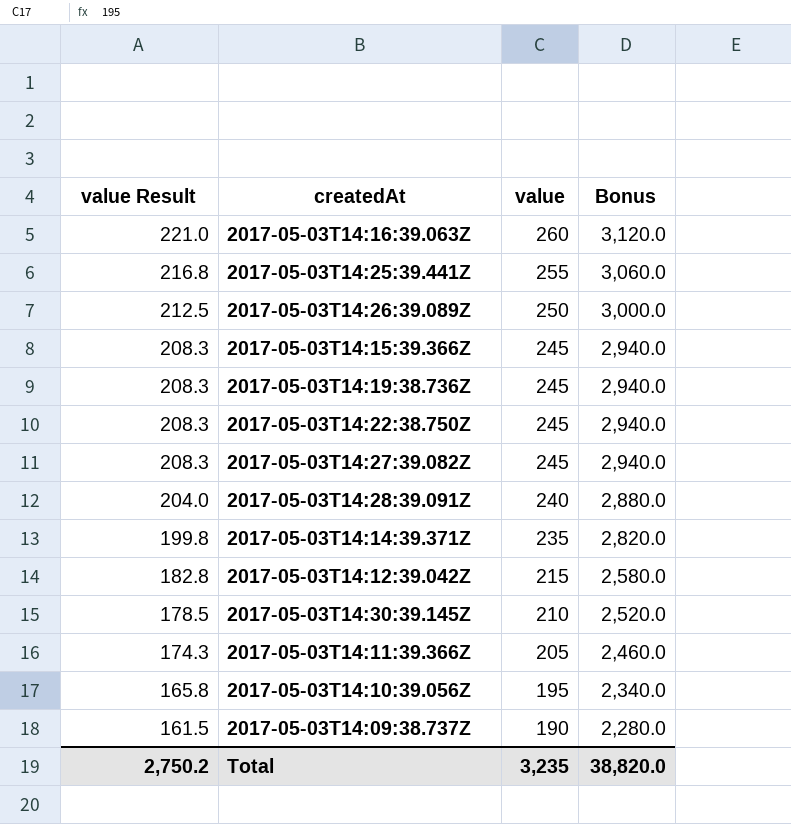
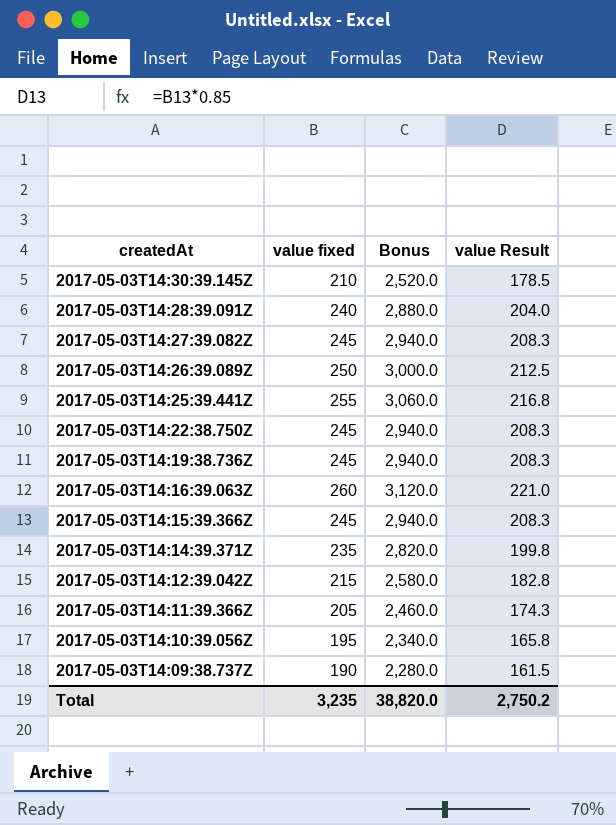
row order: value Result descending -> createdAt descending
column name: value -> value fixed
column value Result | position: 1 -> 4

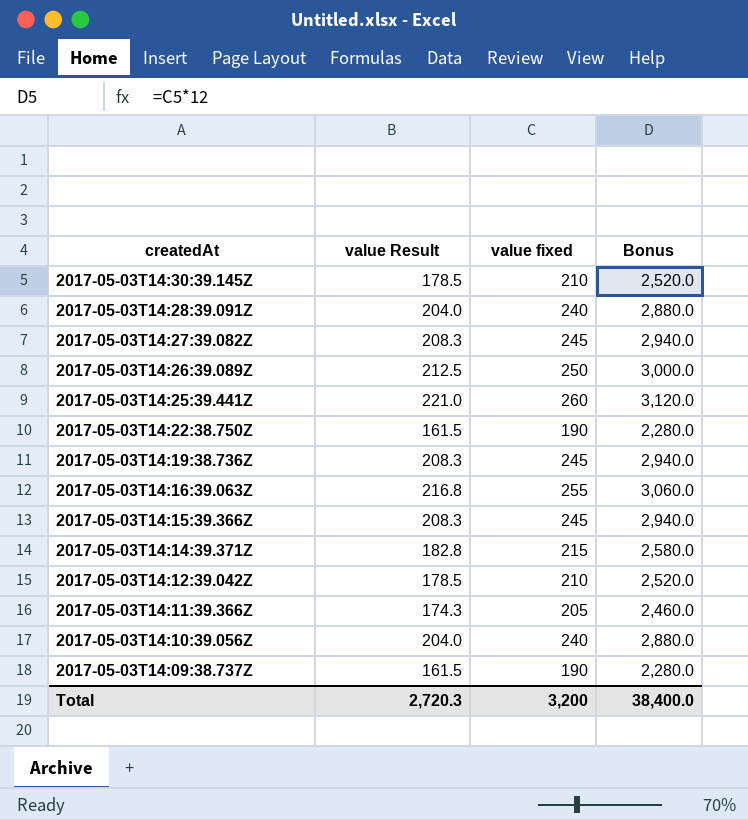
column value Result | position: 4 -> 2
2017-05-03T14:25:39.441Z | value Result: 216.8 -> 221.0
2017-05-03T14:25:39.441Z | value fixed: 255 -> 260
2017-05-03T14:25:39.441Z | Bonus: 3,060.0 -> 3,120.0
2017-05-03T14:22:38.750Z | value Result: 208.3 -> 161.5
2017-05-03T14:22:38.750Z | value fixed: 245 -> 190
2017-05-03T14:22:38.750Z | Bonus: 2,940.0 -> 2,280.0
2017-05-03T14:16:39.063Z | value Result: 221.0 -> 216.8
2017-05-03T14:16:39.063Z | value fixed: 260 -> 255
2017-05-03T14:16:39.063Z | Bonus: 3,120.0 -> 3,060.0
2017-05-03T14:14:39.371Z | value Result: 199.8 -> 182.8
2017-05-03T14:14:39.371Z | value fixed: 235 -> 215
2017-05-03T14:14:39.371Z | Bonus: 2,820.0 -> 2,580.0
2017-05-03T14:12:39.042Z | value Result: 182.8 -> 178.5
2017-05-03T14:12:39.042Z | value fixed: 215 -> 210
2017-05-03T14:12:39.042Z | Bonus: 2,580.0 -> 2,520.0
2017-05-03T14:10:39.056Z | value Result: 165.8 -> 204.0
2017-05-03T14:10:39.056Z | value fixed: 195 -> 240
2017-05-03T14:10:39.056Z | Bonus: 2,340.0 -> 2,880.0
Total | value Result: 2,750.2 -> 2,720.3
Total | value fixed: 3,235 -> 3,200
Total | Bonus: 38,820.0 -> 38,400.0

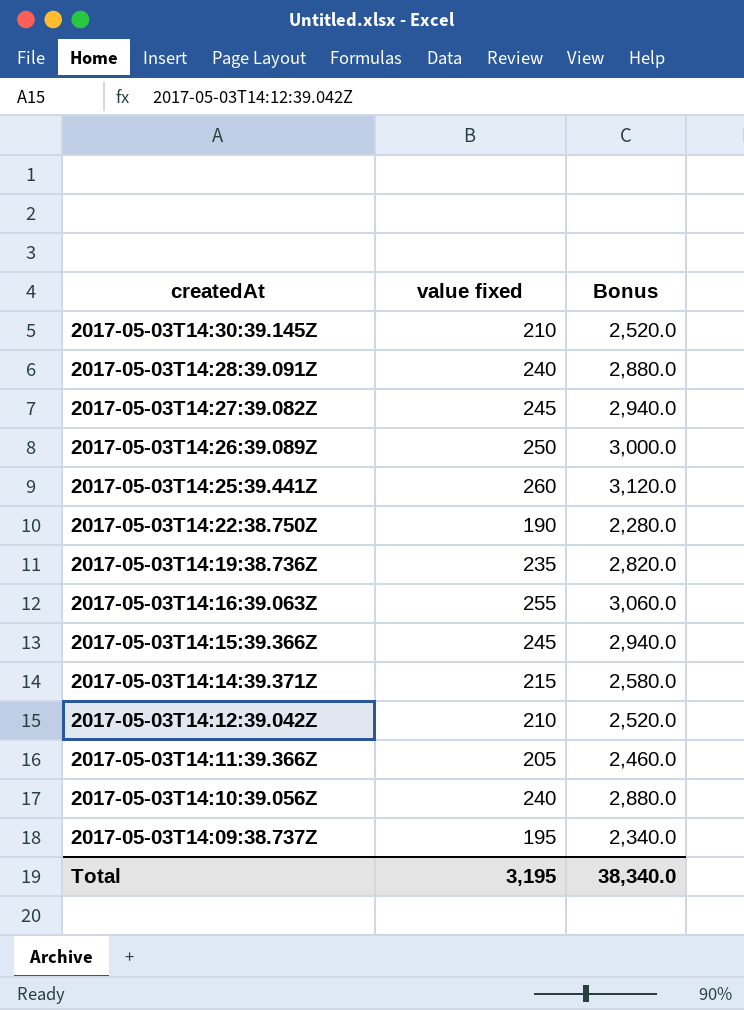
column value Result | formula: [value fixed] * 0.85 -> none
2017-05-03T14:19:38.736Z | value fixed: 245 -> 235
2017-05-03T14:19:38.736Z | Bonus: 2,940.0 -> 2,820.0
2017-05-03T14:09:38.737Z | value fixed: 190 -> 195
2017-05-03T14:09:38.737Z | Bonus: 2,280.0 -> 2,340.0
Total | value fixed: 3,200 -> 3,195
Total | Bonus: 38,400.0 -> 38,340.0

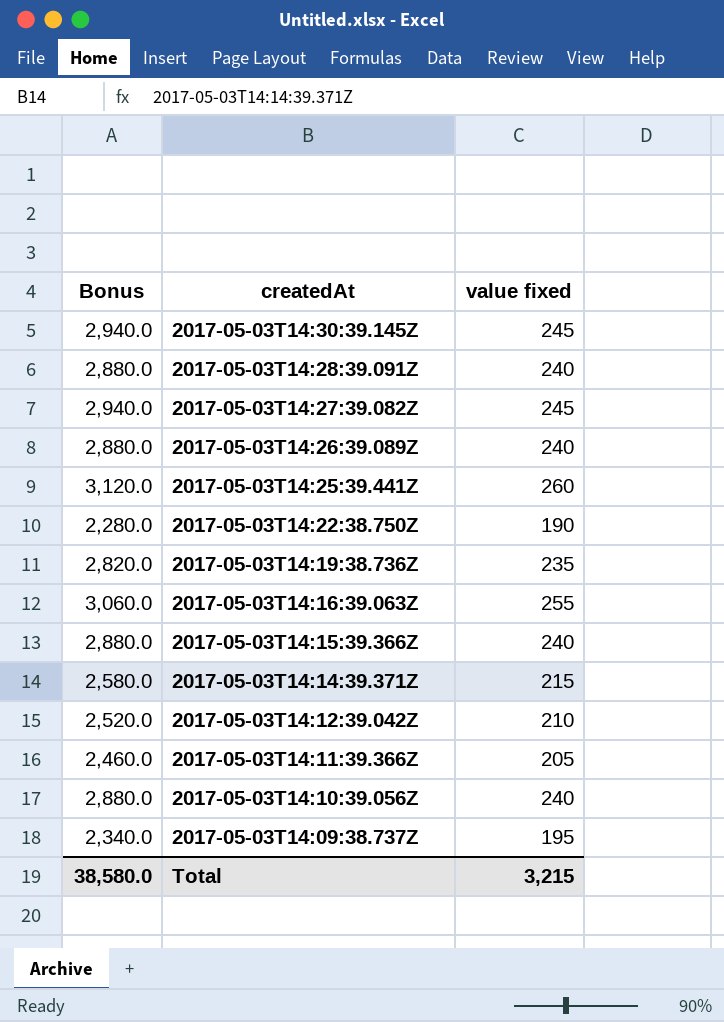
column Bonus | position: 3 -> 1
2017-05-03T14:30:39.145Z | Bonus: 2,520.0 -> 2,940.0
2017-05-03T14:30:39.145Z | value fixed: 210 -> 245
2017-05-03T14:26:39.089Z | Bonus: 3,000.0 -> 2,880.0
2017-05-03T14:26:39.089Z | value fixed: 250 -> 240
2017-05-03T14:15:39.366Z | Bonus: 2,940.0 -> 2,880.0
2017-05-03T14:15:39.366Z | value fixed: 245 -> 240
Total | Bonus: 38,340.0 -> 38,580.0
Total | value fixed: 3,195 -> 3,215

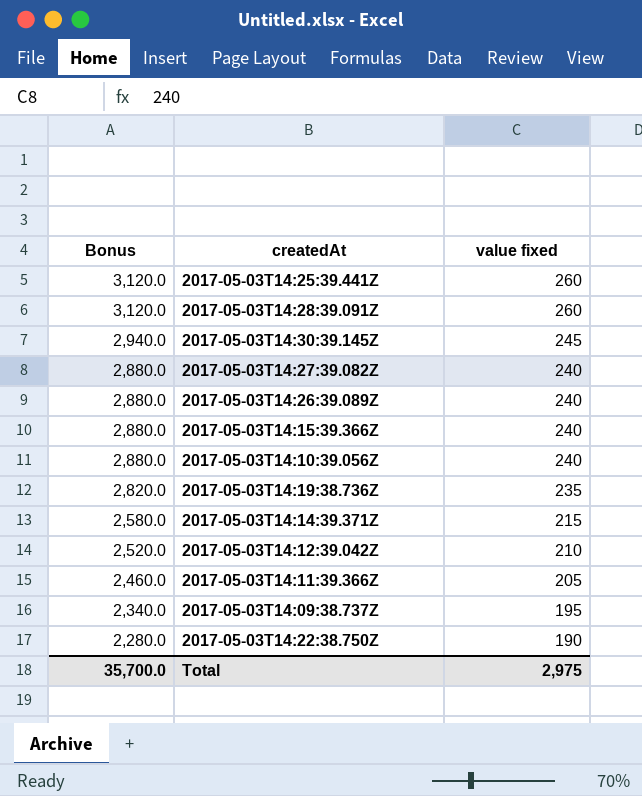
row order: createdAt descending -> Bonus descending
row 2017-05-03T14:16:39.063Z: 3,060.0 | 255 -> none
2017-05-03T14:28:39.091Z | Bonus: 2,880.0 -> 3,120.0
2017-05-03T14:28:39.091Z | value fixed: 240 -> 260
2017-05-03T14:27:39.082Z | Bonus: 2,940.0 -> 2,880.0
2017-05-03T14:27:39.082Z | value fixed: 245 -> 240
Total | Bonus: 38,580.0 -> 35,700.0
Total | value fixed: 3,215 -> 2,975

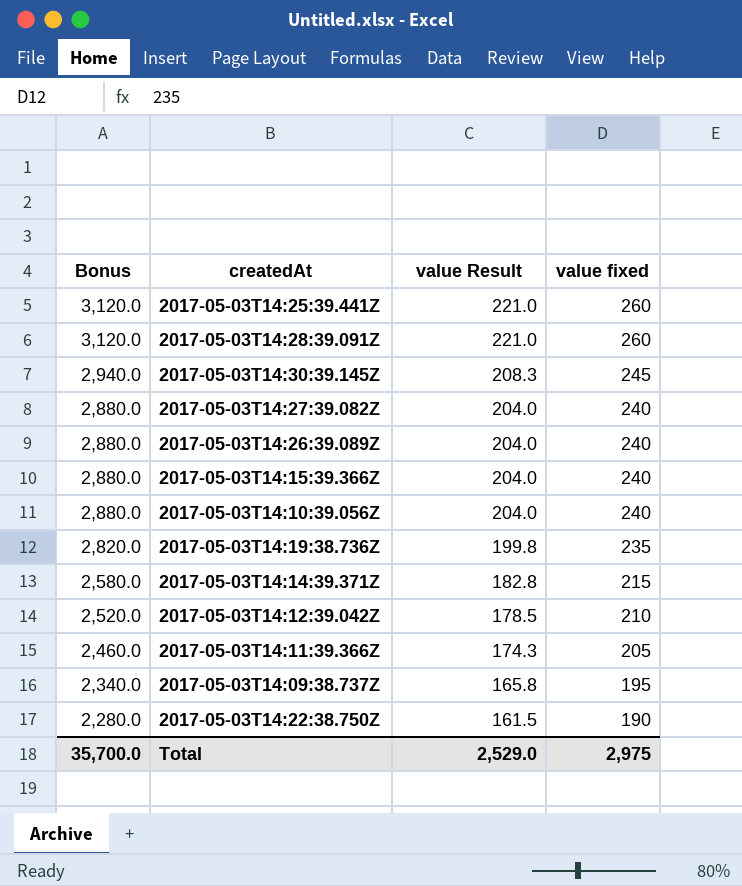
column value Result | formula: none -> [value fixed] * 0.85

